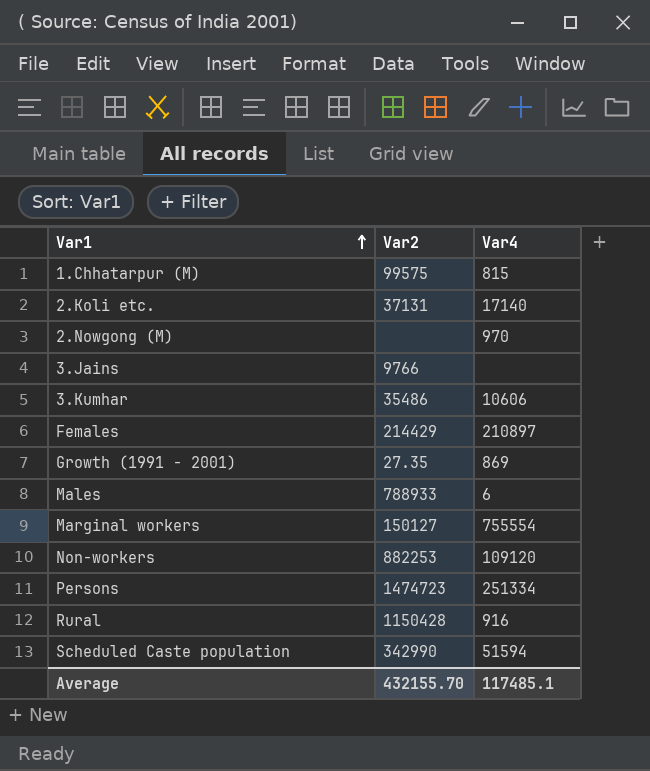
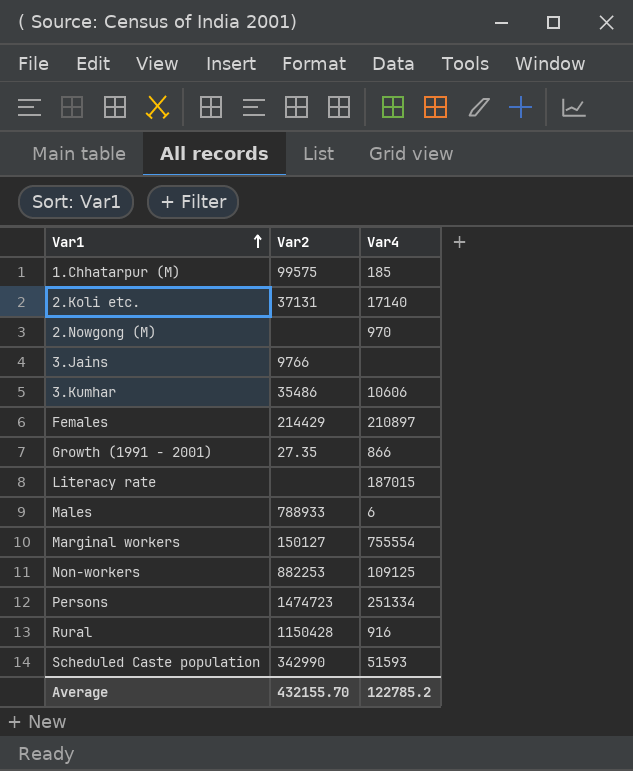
1.Chhatarpur (M) | Var4: 815 -> 185
Growth (1991 - 2001) | Var4: 869 -> 866
row Literacy rate: none -> none | 187015
Non-workers | Var4: 109120 -> 109125
Scheduled Caste population | Var4: 51594 -> 51593
Average | Var4: 117485.1 -> 122785.2

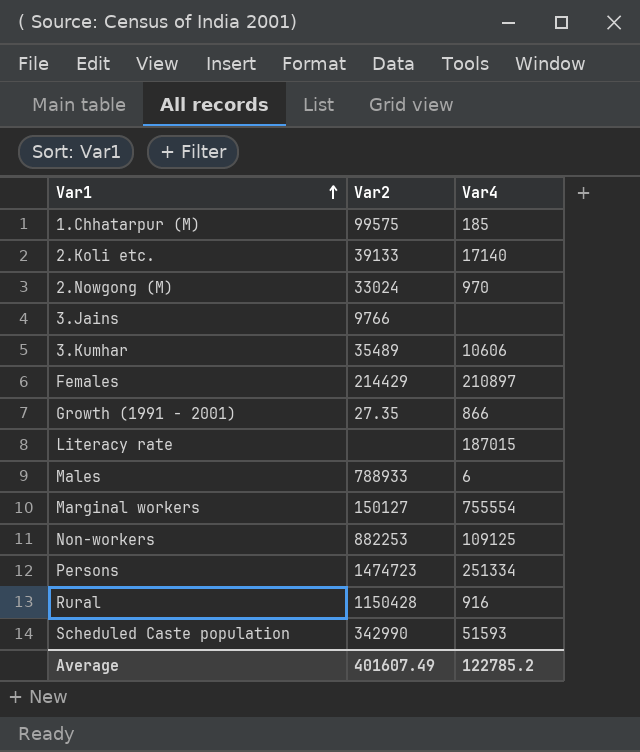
2.Koli etc. | Var2: 37131 -> 39133
2.Nowgong (M) | Var2: none -> 33024
3.Kumhar | Var2: 35486 -> 35489
Average | Var2: 432155.70 -> 401607.49

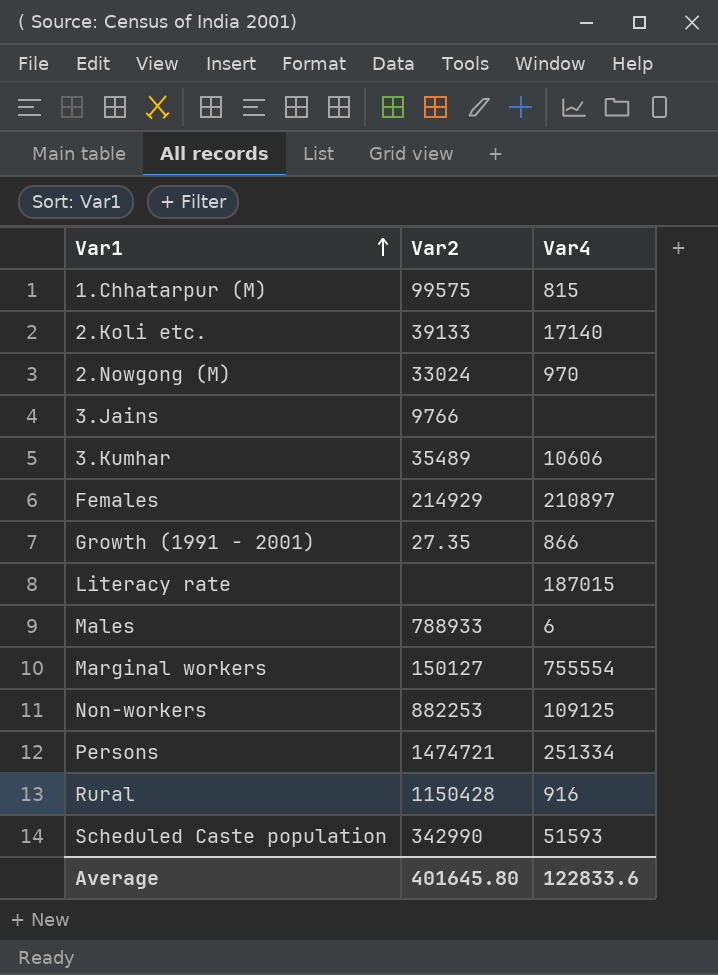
1.Chhatarpur (M) | Var4: 185 -> 815
Females | Var2: 214429 -> 214929
Persons | Var2: 1474723 -> 1474721
Average | Var2: 401607.49 -> 401645.80
Average | Var4: 122785.2 -> 122833.6

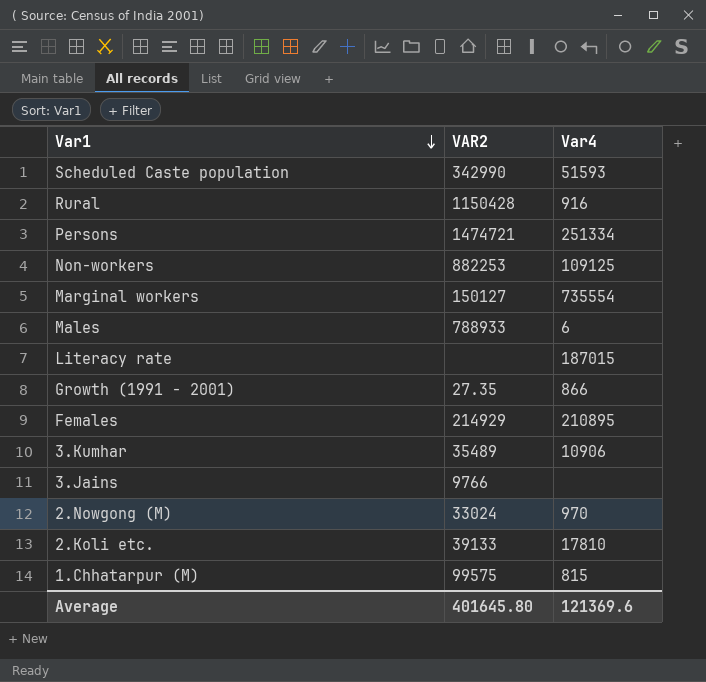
row order: Var1 ascending -> Var1 descending
column name: Var2 -> VAR2
Marginal workers | Var4: 755554 -> 735554
Females | Var4: 210897 -> 210895
3.Kumhar | Var4: 10606 -> 10906
2.Koli etc. | Var4: 17140 -> 17810
Average | Var4: 122833.6 -> 121369.6

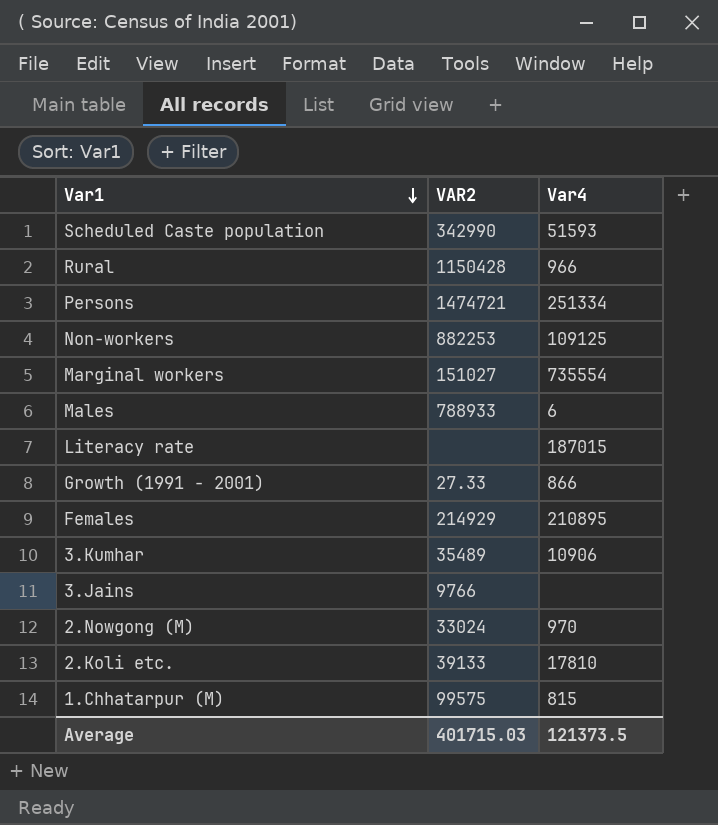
Rural | Var4: 916 -> 966
Marginal workers | VAR2: 150127 -> 151027
Growth (1991 - 2001) | VAR2: 27.35 -> 27.33
Average | VAR2: 401645.80 -> 401715.03
Average | Var4: 121369.6 -> 121373.5

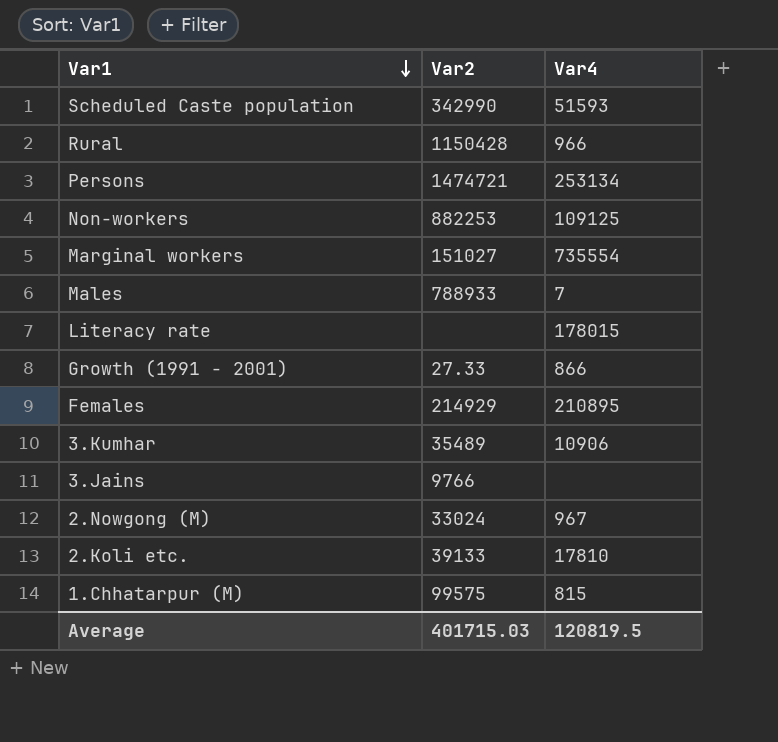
column name: VAR2 -> Var2
Persons | Var4: 251334 -> 253134
Males | Var4: 6 -> 7
Literacy rate | Var4: 187015 -> 178015
2.Nowgong (M) | Var4: 970 -> 967
Average | Var4: 121373.5 -> 120819.5

